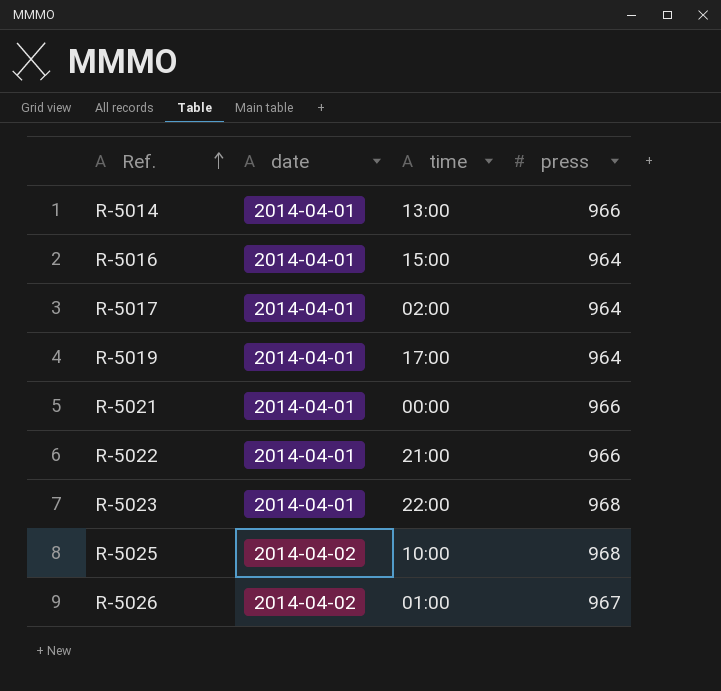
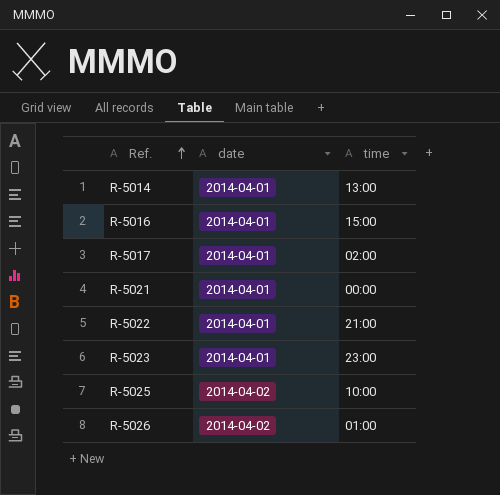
column press | position: 4 -> none
row R-5019: 2014-04-01 | 17:00 | 964 -> none
R-5023 | time: 22:00 -> 23:00

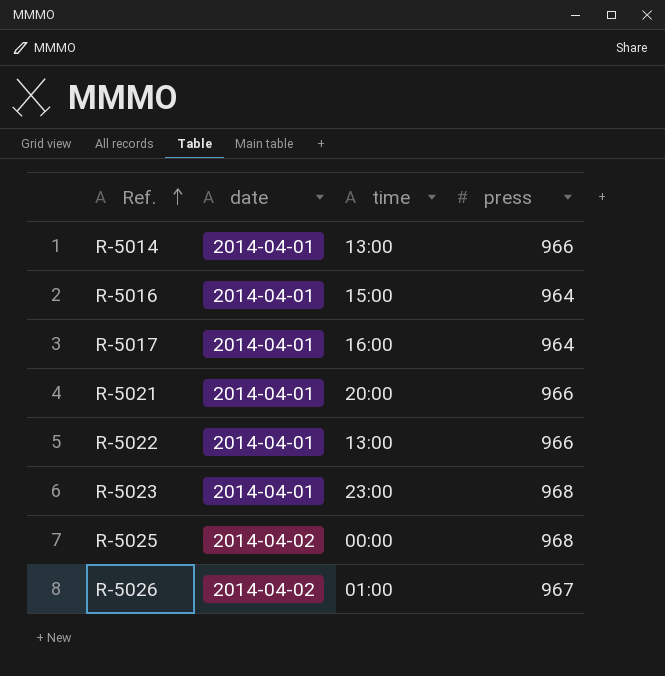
column press | position: none -> 4
R-5017 | time: 02:00 -> 16:00
R-5021 | time: 00:00 -> 20:00
R-5022 | time: 21:00 -> 13:00
R-5025 | time: 10:00 -> 00:00

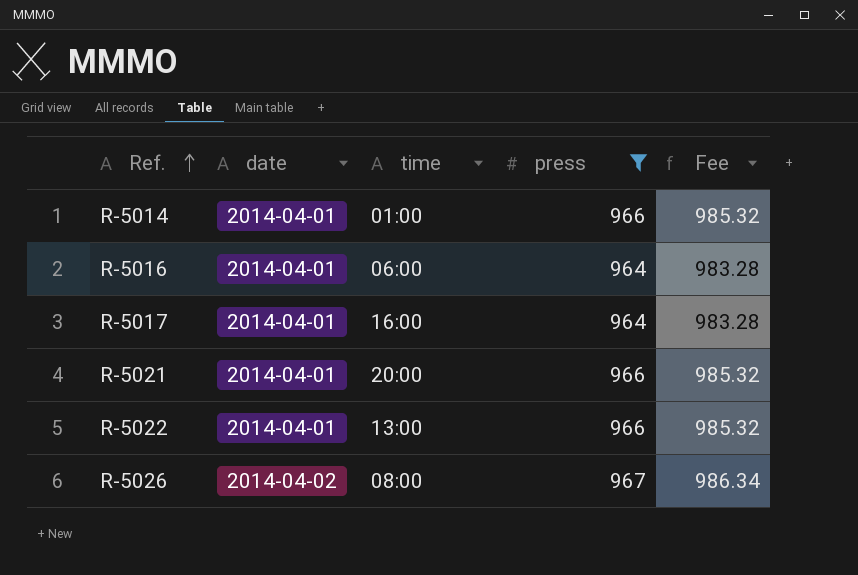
filter: none -> press != 968
column Fee | formula: none -> [press] * 1.02
R-5014 | time: 13:00 -> 01:00
R-5016 | time: 15:00 -> 06:00
R-5026 | time: 01:00 -> 08:00

